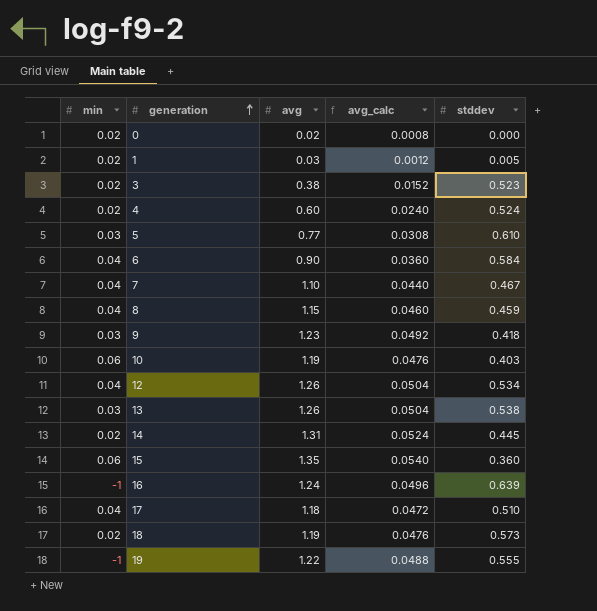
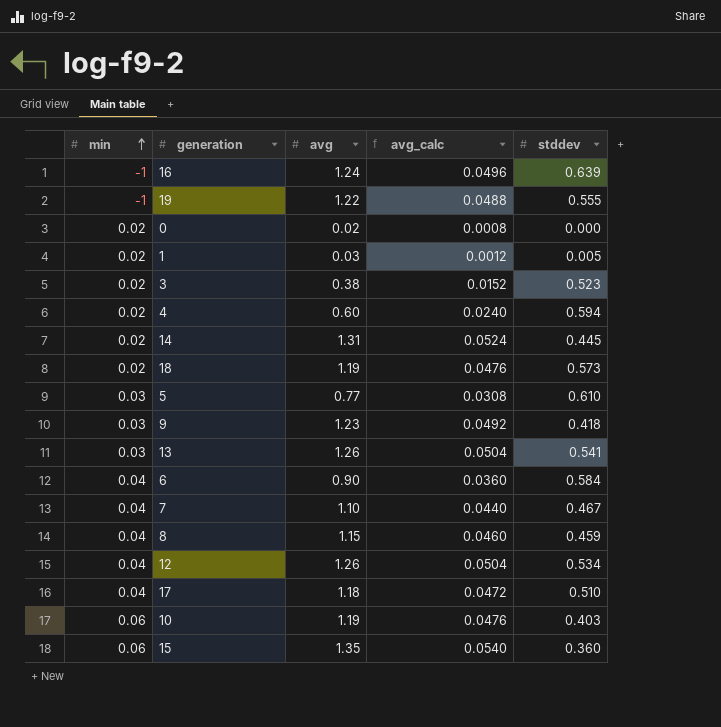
row order: generation ascending -> min ascending
4 | stddev: 0.524 -> 0.594
13 | stddev: 0.538 -> 0.541

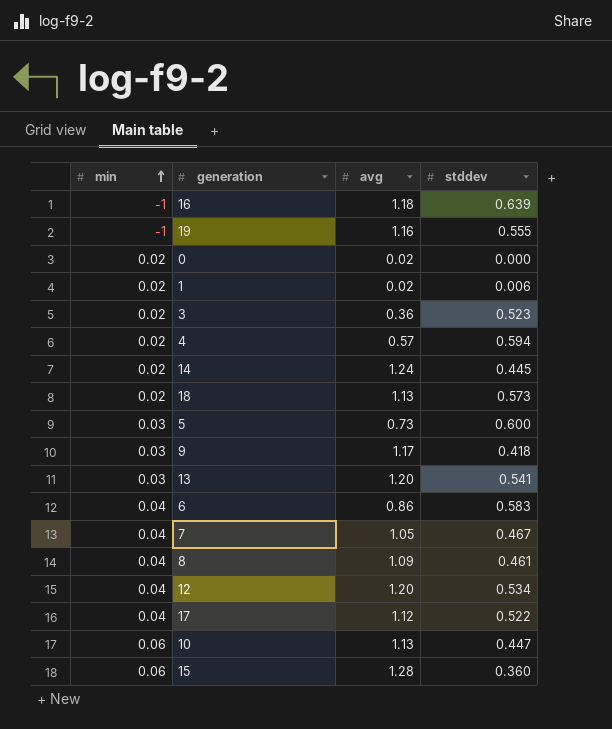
column avg_calc | formula: [avg] * 0.04 -> none
16 | avg: 1.24 -> 1.18
19 | avg: 1.22 -> 1.16
1 | avg: 0.03 -> 0.02
1 | stddev: 0.005 -> 0.006
3 | avg: 0.38 -> 0.36
4 | avg: 0.60 -> 0.57
14 | avg: 1.31 -> 1.24
18 | avg: 1.19 -> 1.13
5 | avg: 0.77 -> 0.73
5 | stddev: 0.610 -> 0.600
9 | avg: 1.23 -> 1.17
13 | avg: 1.26 -> 1.20
6 | avg: 0.90 -> 0.86
6 | stddev: 0.584 -> 0.583
7 | avg: 1.10 -> 1.05
8 | avg: 1.15 -> 1.09
8 | stddev: 0.459 -> 0.461
12 | avg: 1.26 -> 1.20
17 | avg: 1.18 -> 1.12
17 | stddev: 0.510 -> 0.522
10 | avg: 1.19 -> 1.13
10 | stddev: 0.403 -> 0.447
15 | avg: 1.35 -> 1.28

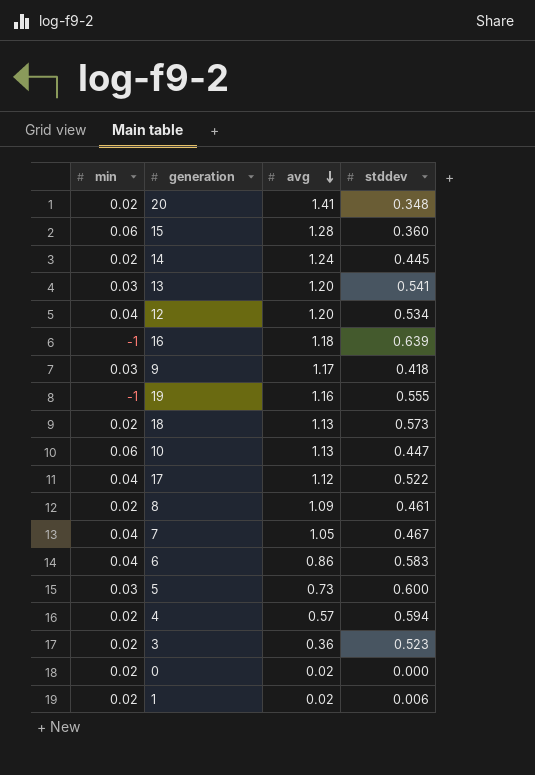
row order: min ascending -> avg descending
row 20: none -> 0.02 | 1.41 | 0.348
8 | min: 0.04 -> 0.02

